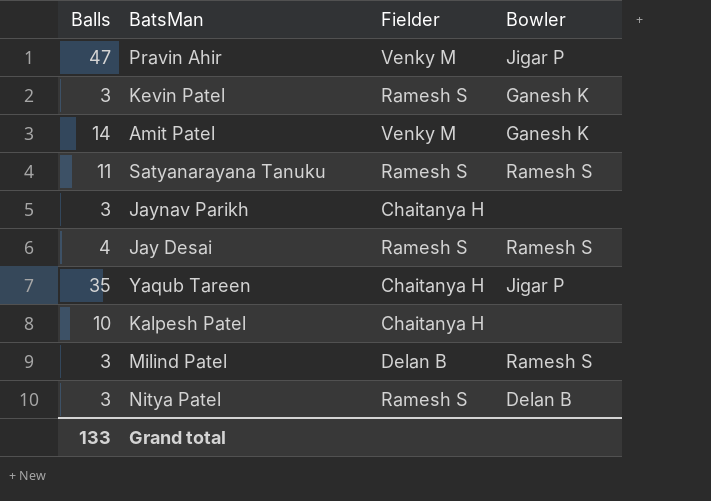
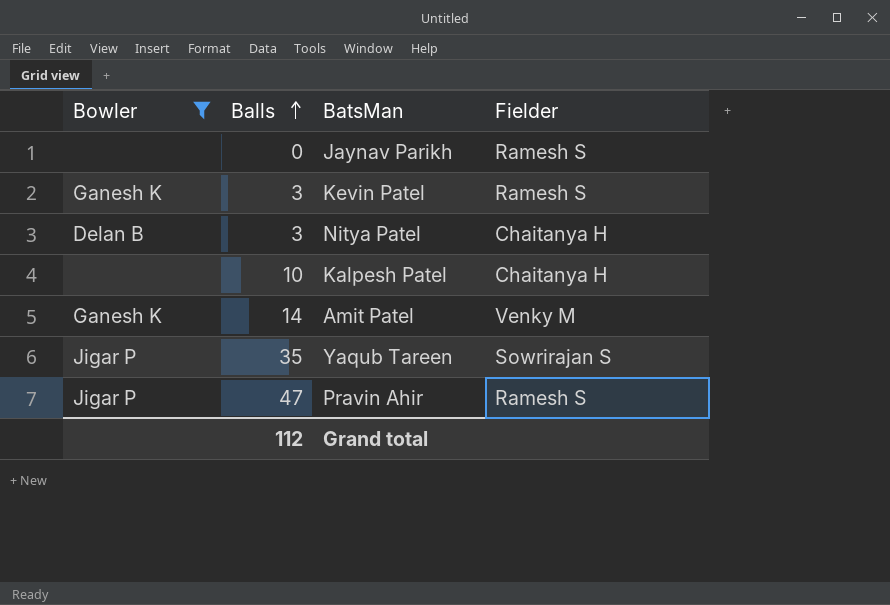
filter: none -> Bowler != Ramesh S
row order: none -> Balls ascending
column Bowler | position: 4 -> 1
Jaynav Parikh | Balls: 3 -> 0
Jaynav Parikh | Fielder: Chaitanya H -> Ramesh S
Nitya Patel | Fielder: Ramesh S -> Chaitanya H
Yaqub Tareen | Fielder: Chaitanya H -> Sowrirajan S
Pravin Ahir | Fielder: Venky M -> Ramesh S
Grand total | Balls: 133 -> 112

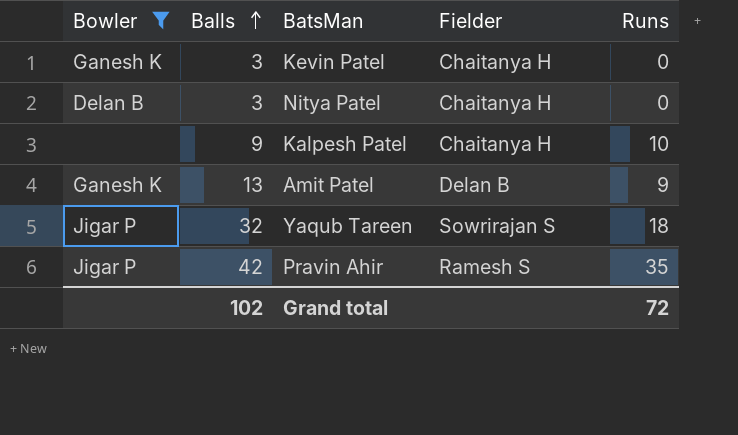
column Runs | position: none -> 5
row Jaynav Parikh: none | 0 | Ramesh S -> none
Kevin Patel | Fielder: Ramesh S -> Chaitanya H
Kalpesh Patel | Balls: 10 -> 9
Amit Patel | Balls: 14 -> 13
Amit Patel | Fielder: Venky M -> Delan B
Yaqub Tareen | Balls: 35 -> 32
Pravin Ahir | Balls: 47 -> 42
Grand total | Balls: 112 -> 102

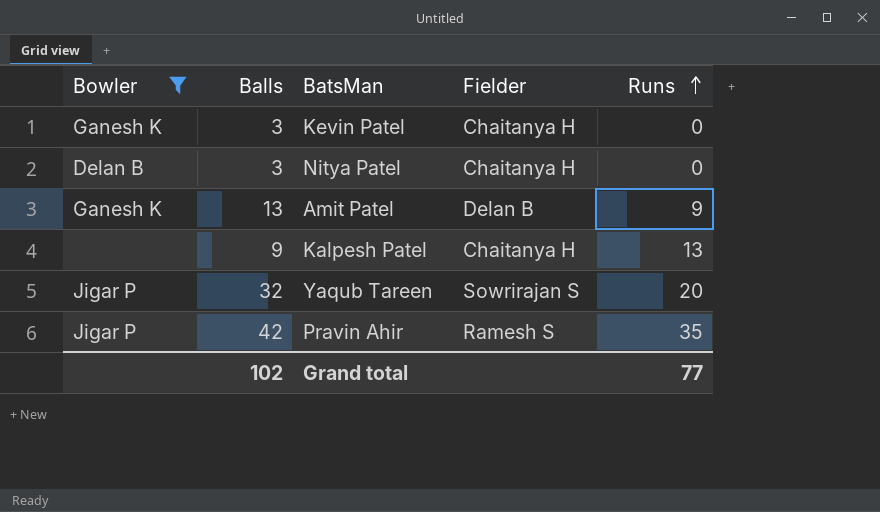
row order: Balls ascending -> Runs ascending
Kalpesh Patel | Runs: 10 -> 13
Yaqub Tareen | Runs: 18 -> 20
Grand total | Runs: 72 -> 77

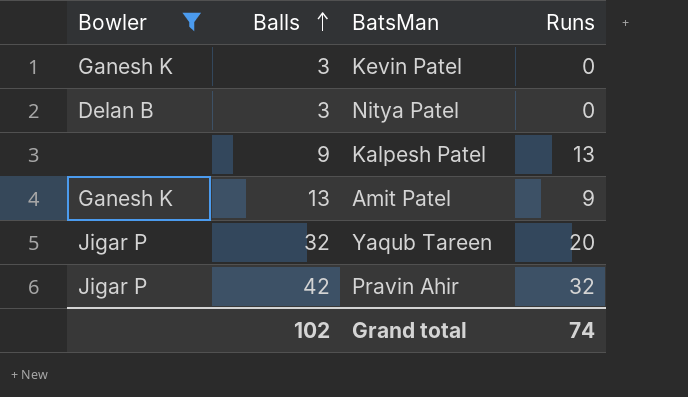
row order: Runs ascending -> Balls ascending
column Fielder | position: 4 -> none
Pravin Ahir | Runs: 35 -> 32
Grand total | Runs: 77 -> 74

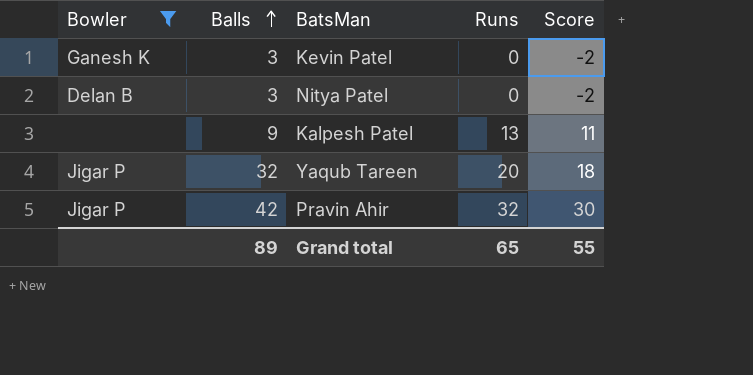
column Score | formula: none -> [Runs] - 2
row Amit Patel: Ganesh K | 13 | 9 -> none
Grand total | Balls: 102 -> 89
Grand total | Runs: 74 -> 65

